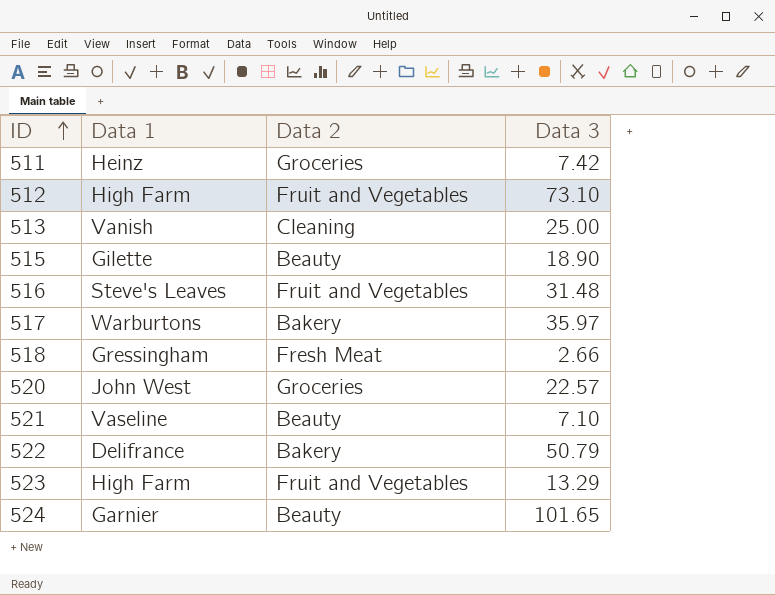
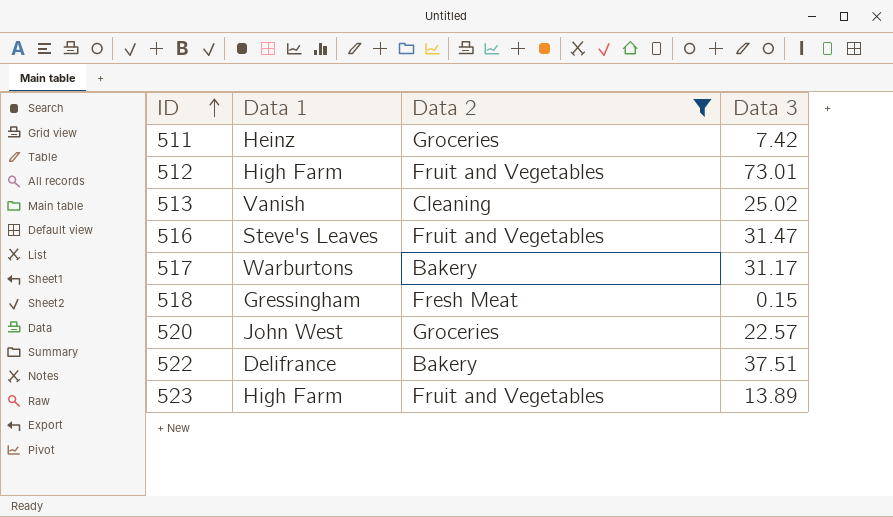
filter: none -> Data 2 != Beauty
512 | Data 3: 73.10 -> 73.01
513 | Data 3: 25.00 -> 25.02
516 | Data 3: 31.48 -> 31.47
517 | Data 3: 35.97 -> 31.17
518 | Data 3: 2.66 -> 0.15
522 | Data 3: 50.79 -> 37.51
523 | Data 3: 13.29 -> 13.89

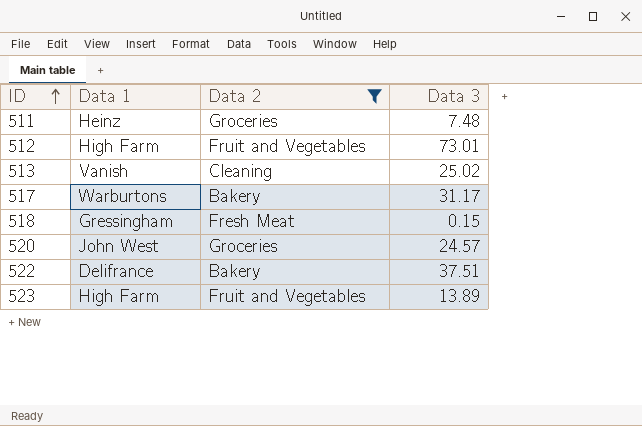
row 516: Steve's Leaves | Fruit and Vegetables | 31.47 -> none
511 | Data 3: 7.42 -> 7.48
520 | Data 3: 22.57 -> 24.57

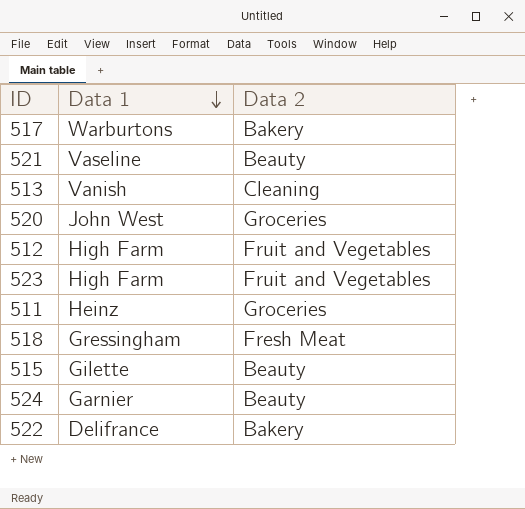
filter: Data 2 != Beauty -> none
row order: ID ascending -> Data 1 descending
column Data 3 | position: 4 -> none

